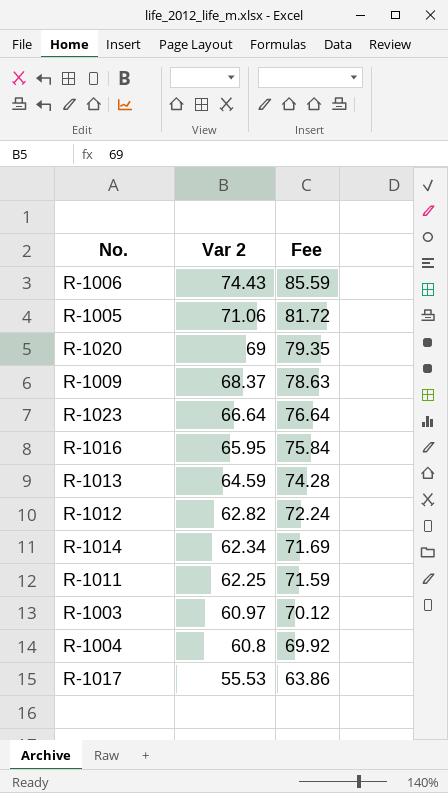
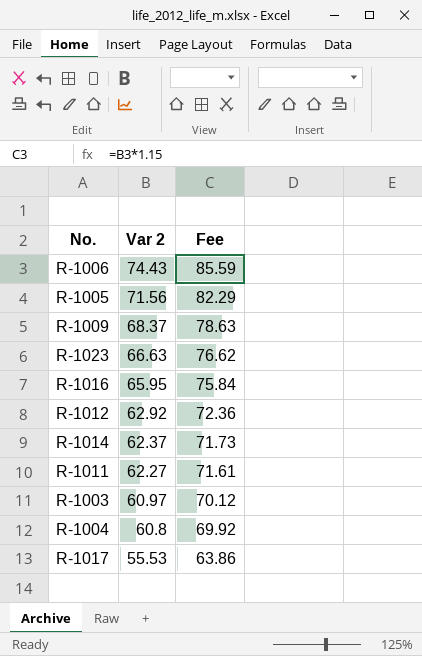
row R-1020: 69 | 79.35 -> none
row R-1013: 64.59 | 74.28 -> none
R-1005 | Var 2: 71.06 -> 71.56
R-1005 | Fee: 81.72 -> 82.29
R-1023 | Var 2: 66.64 -> 66.63
R-1023 | Fee: 76.64 -> 76.62
R-1012 | Var 2: 62.82 -> 62.92
R-1012 | Fee: 72.24 -> 72.36
R-1014 | Var 2: 62.34 -> 62.37
R-1014 | Fee: 71.69 -> 71.73
R-1011 | Var 2: 62.25 -> 62.27
R-1011 | Fee: 71.59 -> 71.61

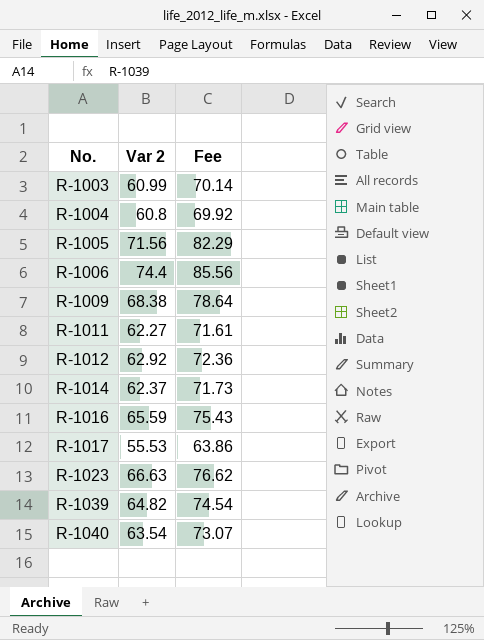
row order: Var 2 descending -> No. ascending
R-1003 | Var 2: 60.97 -> 60.99
R-1003 | Fee: 70.12 -> 70.14
R-1006 | Var 2: 74.43 -> 74.4
R-1006 | Fee: 85.59 -> 85.56
R-1009 | Var 2: 68.37 -> 68.38
R-1009 | Fee: 78.63 -> 78.64
R-1016 | Var 2: 65.95 -> 65.59
R-1016 | Fee: 75.84 -> 75.43
row R-1039: none -> 64.82 | 74.54
row R-1040: none -> 63.54 | 73.07

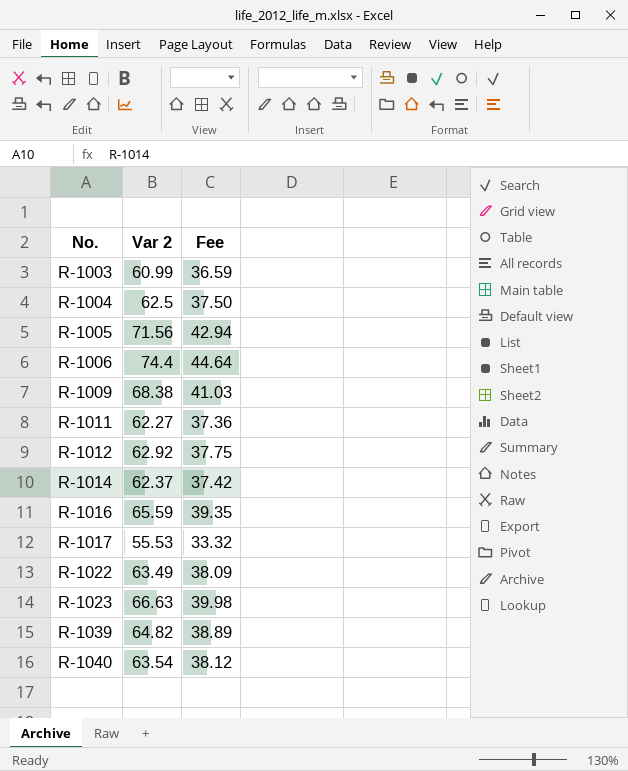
column Fee | formula: [Var 2] * 1.15 -> [Var 2] * 0.6
R-1004 | Var 2: 60.8 -> 62.5
row R-1022: none -> 63.49 | 38.09

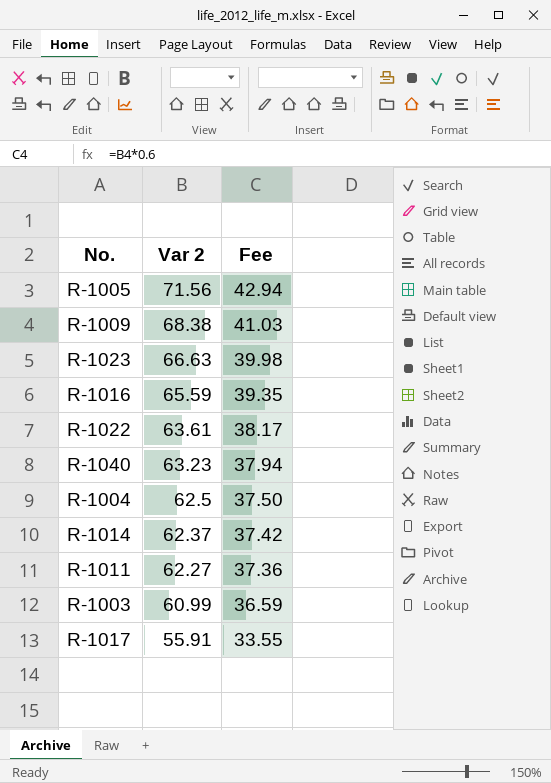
row order: No. ascending -> Var 2 descending
row R-1006: 74.4 | 44.64 -> none
row R-1012: 62.92 | 37.75 -> none
row R-1039: 64.82 | 38.89 -> none
R-1022 | Var 2: 63.49 -> 63.61
R-1022 | Fee: 38.09 -> 38.17
R-1040 | Var 2: 63.54 -> 63.23
R-1040 | Fee: 38.12 -> 37.94
R-1017 | Var 2: 55.53 -> 55.91
R-1017 | Fee: 33.32 -> 33.55

